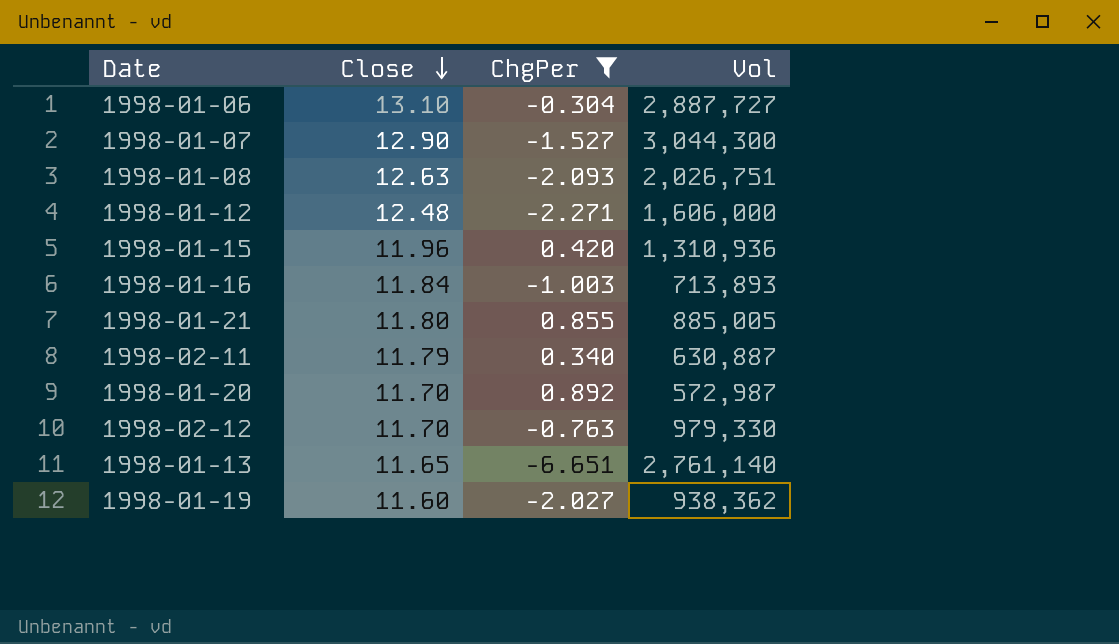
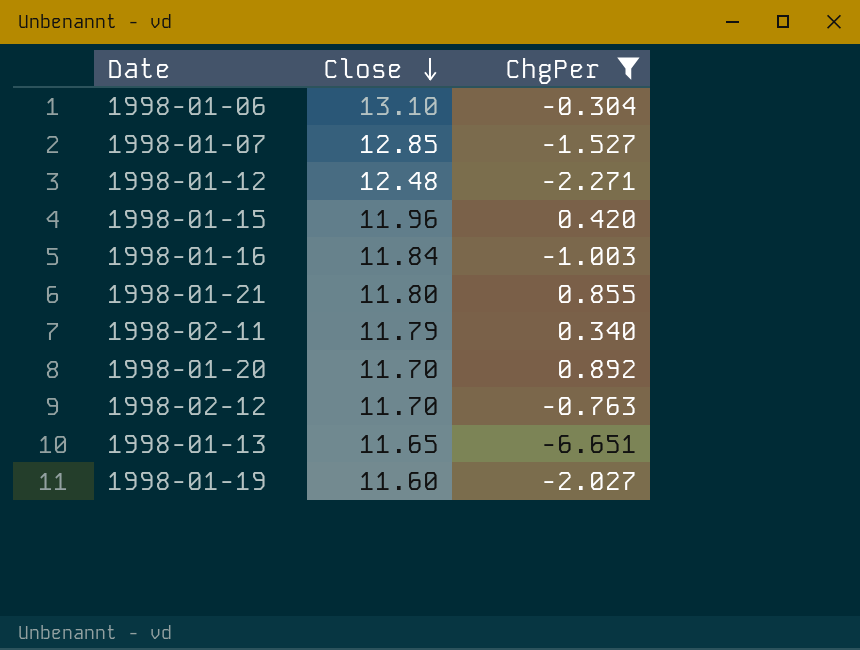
column Vol | position: 4 -> none
row 1998-01-08: 12.63 | -2.093 | 2,026,751 -> none
1998-01-07 | Close: 12.90 -> 12.85

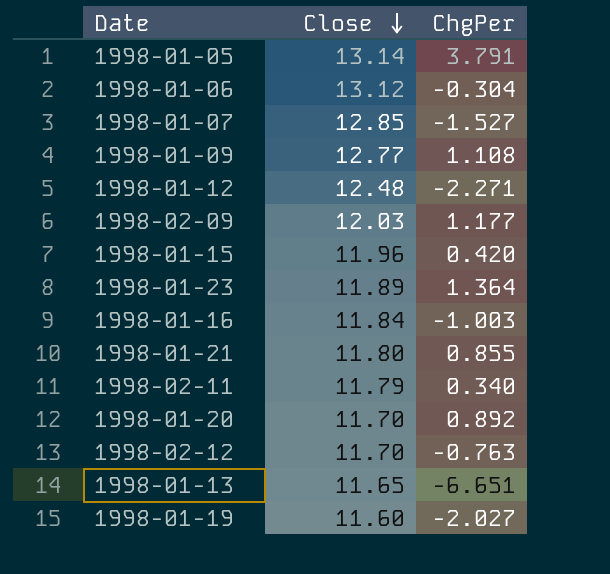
filter: ChgPer <= 0.892 -> none
1998-01-06 | Close: 13.10 -> 13.12

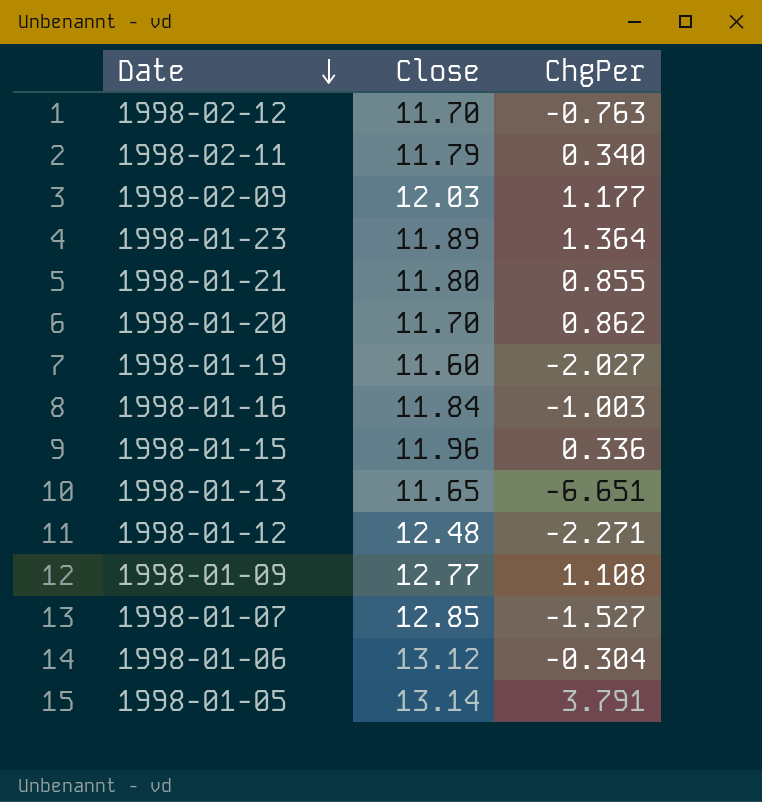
row order: Close descending -> Date descending
1998-01-20 | ChgPer: 0.892 -> 0.862
1998-01-15 | ChgPer: 0.420 -> 0.336

